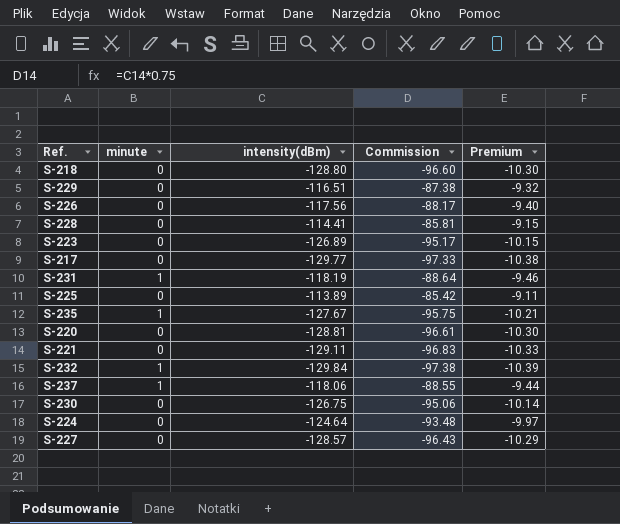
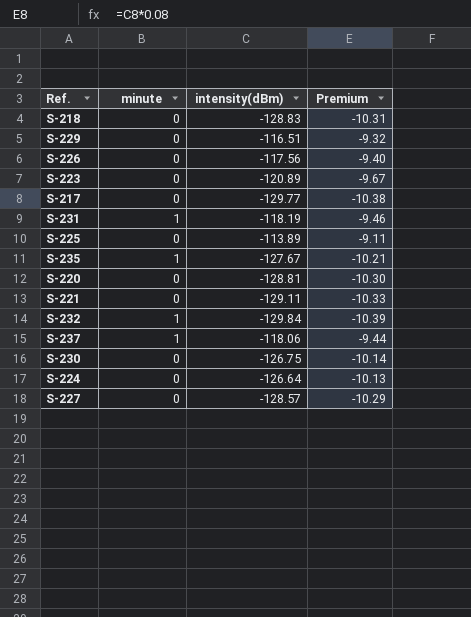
column Commission | formula: [intensity(dBm)] * 0.75 -> none
row S-228: 0 | -114.41 | -85.81 | -9.15 -> none
S-218 | intensity(dBm): -128.80 -> -128.83
S-218 | Premium: -10.30 -> -10.31
S-223 | intensity(dBm): -126.89 -> -120.89
S-223 | Premium: -10.15 -> -9.67
S-224 | intensity(dBm): -124.64 -> -126.64
S-224 | Premium: -9.97 -> -10.13

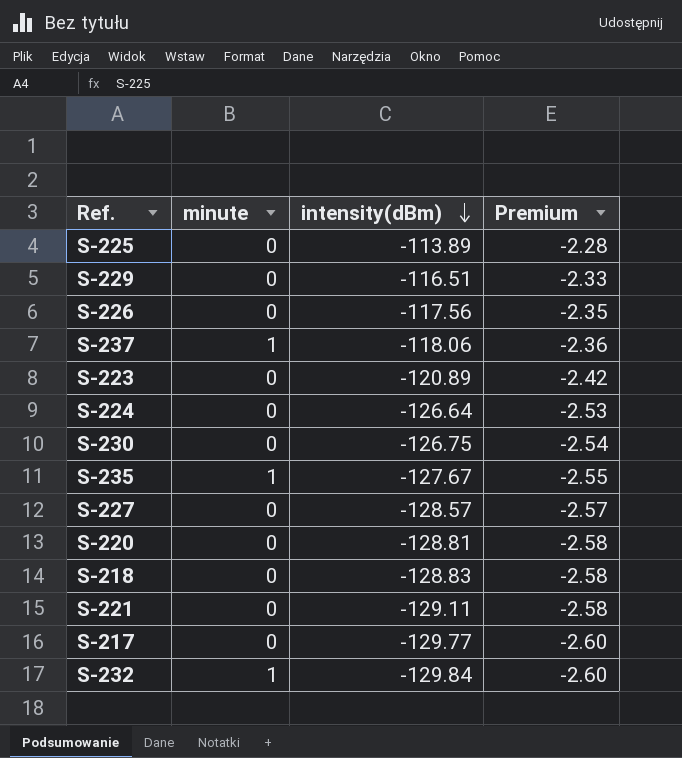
row order: none -> intensity(dBm) descending
column Premium | formula: [intensity(dBm)] * 0.08 -> [intensity(dBm)] * 0.02
row S-231: 1 | -118.19 | -9.46 -> none

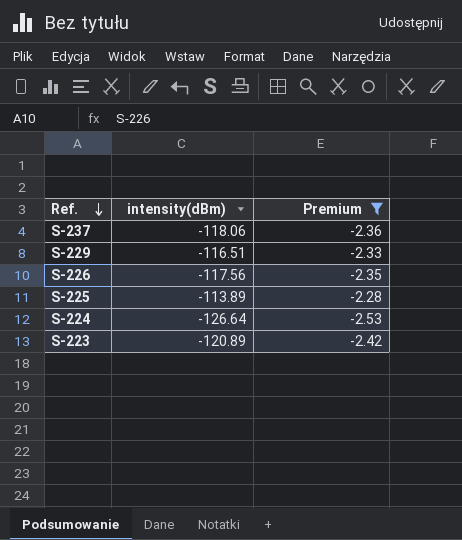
filter: none -> Premium >= -2.53
row order: intensity(dBm) descending -> Ref. descending
column minute | position: 2 -> none

